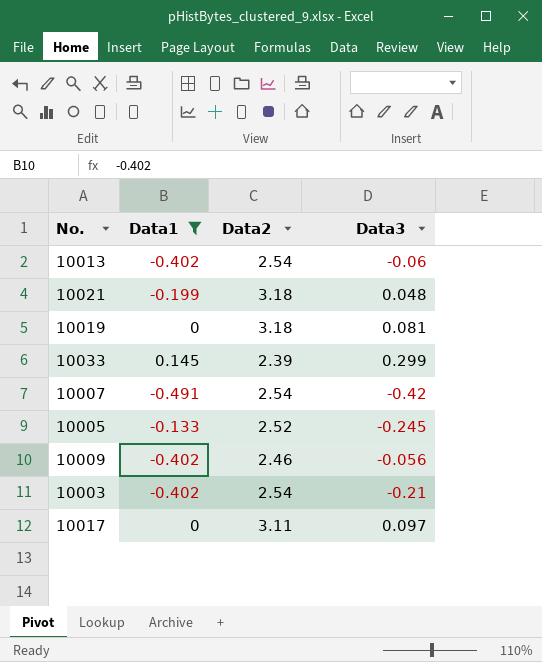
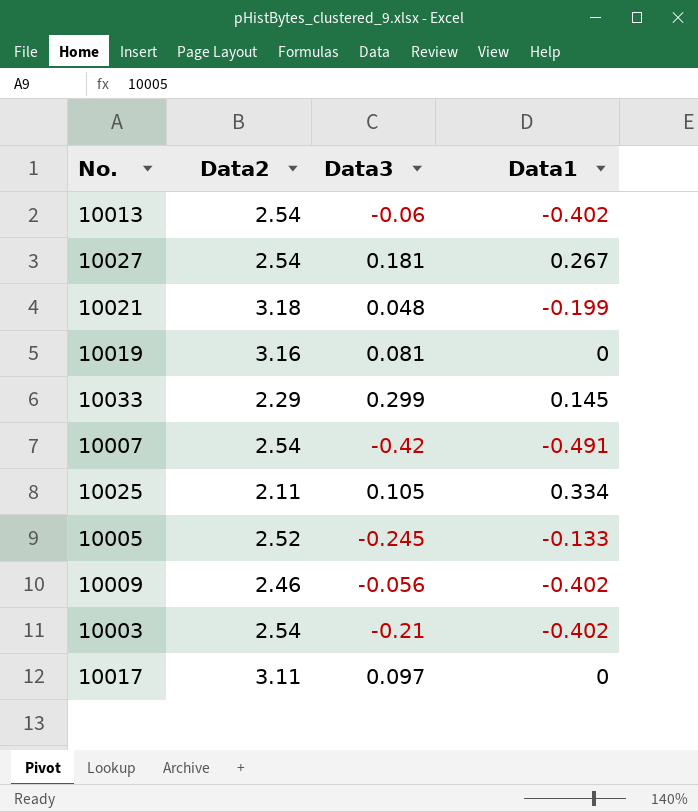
filter: Data1 <= 0.145 -> none
column Data1 | position: 2 -> 4
10019 | Data2: 3.18 -> 3.16
10033 | Data2: 2.39 -> 2.29

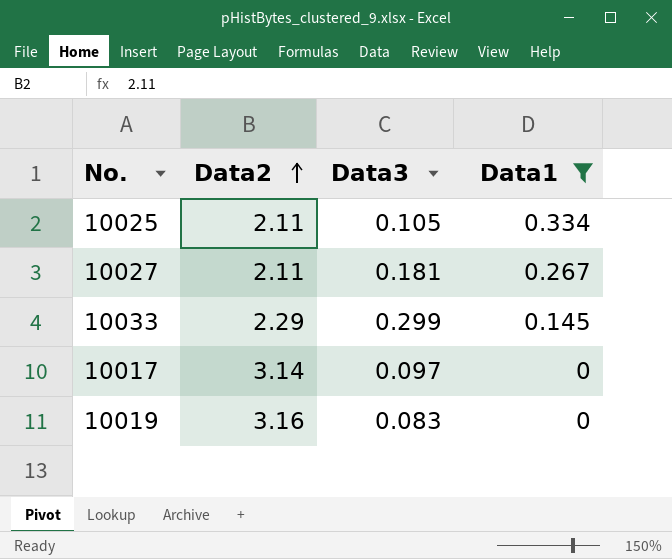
filter: none -> Data1 >= 0
row order: none -> Data2 ascending
10027 | Data2: 2.54 -> 2.11
10017 | Data2: 3.11 -> 3.14
10019 | Data3: 0.081 -> 0.083

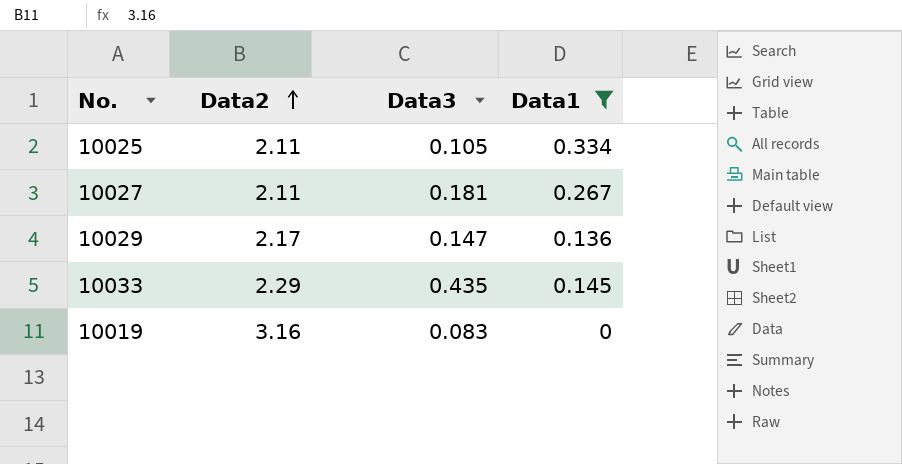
row 10017: 3.14 | 0.097 | 0 -> none
row 10029: none -> 2.17 | 0.147 | 0.136
10033 | Data3: 0.299 -> 0.435

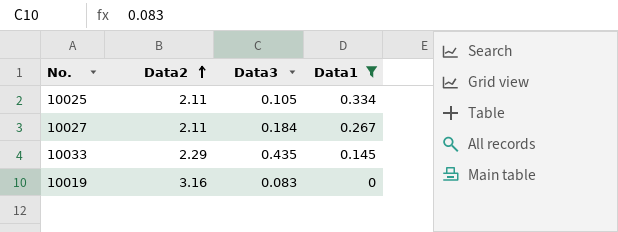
row 10029: 2.17 | 0.147 | 0.136 -> none
10027 | Data3: 0.181 -> 0.184

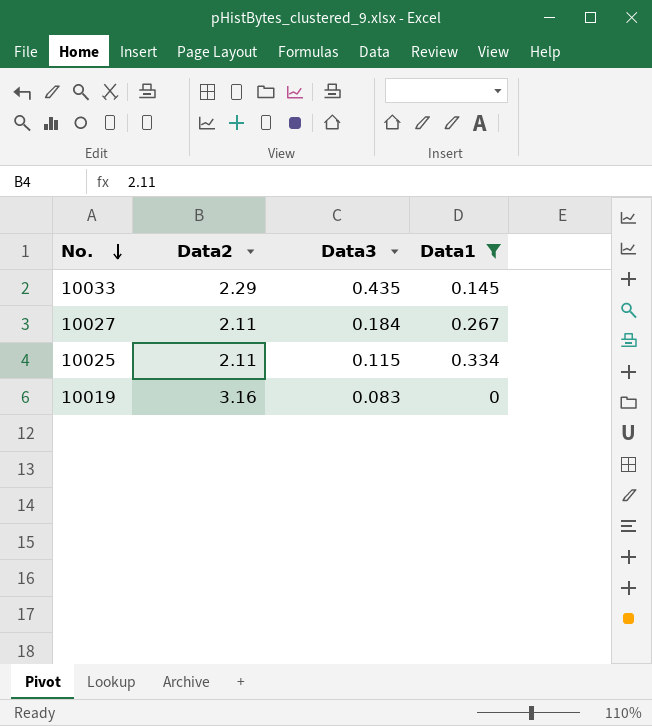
row order: Data2 ascending -> No. descending
10025 | Data3: 0.105 -> 0.115

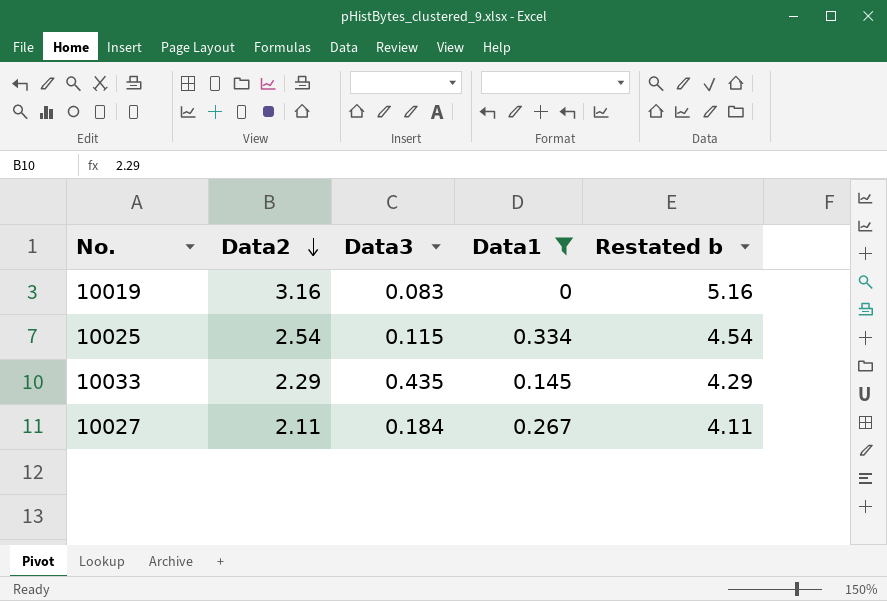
row order: No. descending -> Data2 descending
column Restated b | formula: none -> [Data2] + 2
10025 | Data2: 2.11 -> 2.54

